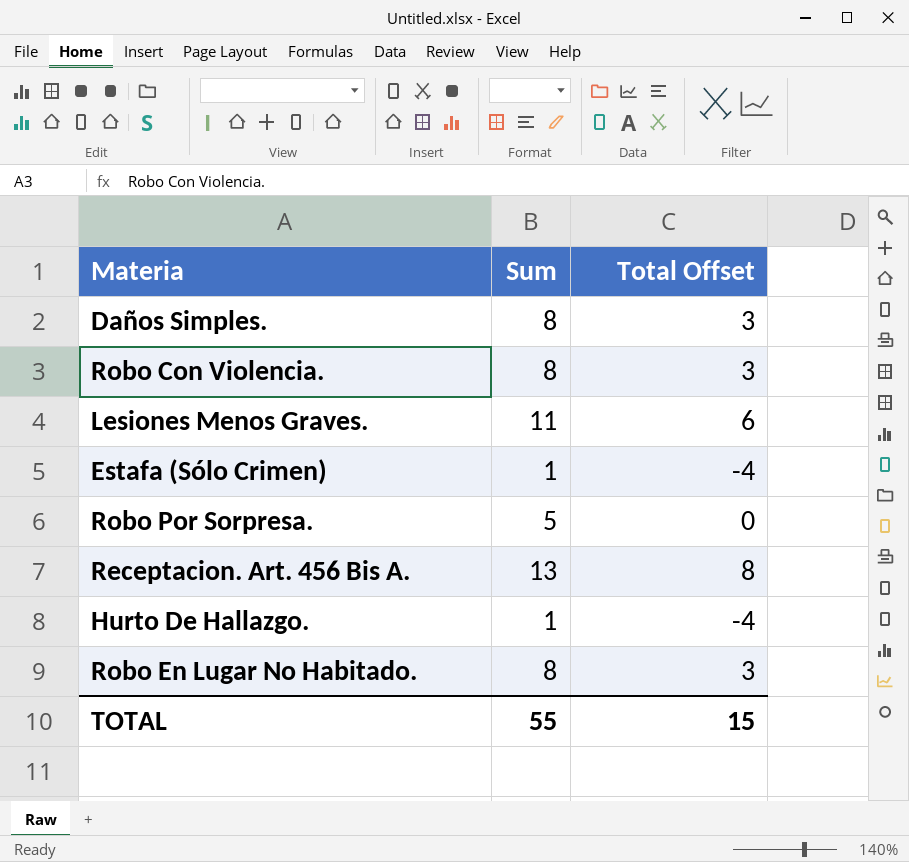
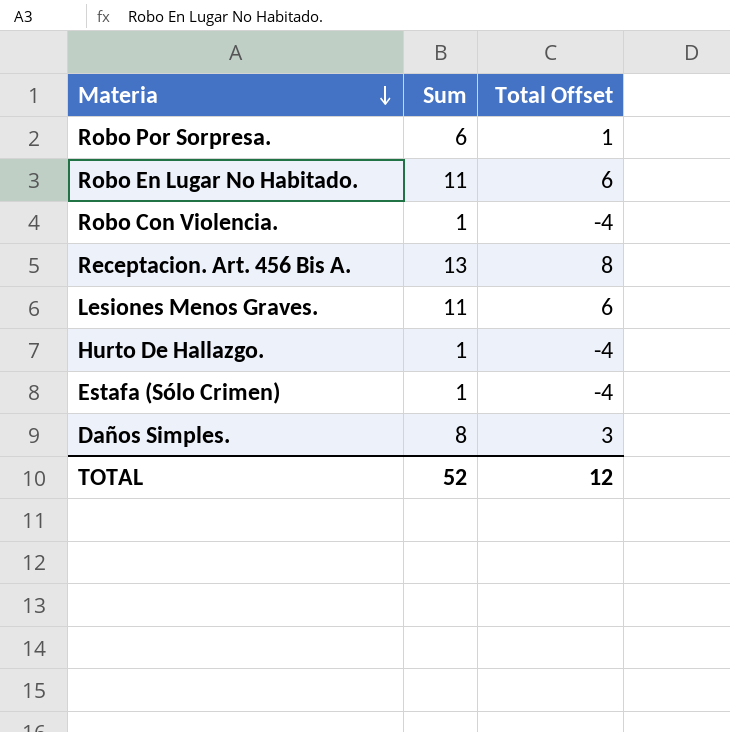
row order: none -> Materia descending
Robo Por Sorpresa. | Sum: 5 -> 6
Robo Por Sorpresa. | Total Offset: 0 -> 1
Robo En Lugar No Habitado. | Sum: 8 -> 11
Robo En Lugar No Habitado. | Total Offset: 3 -> 6
Robo Con Violencia. | Sum: 8 -> 1
Robo Con Violencia. | Total Offset: 3 -> -4
TOTAL | Sum: 55 -> 52
TOTAL | Total Offset: 15 -> 12

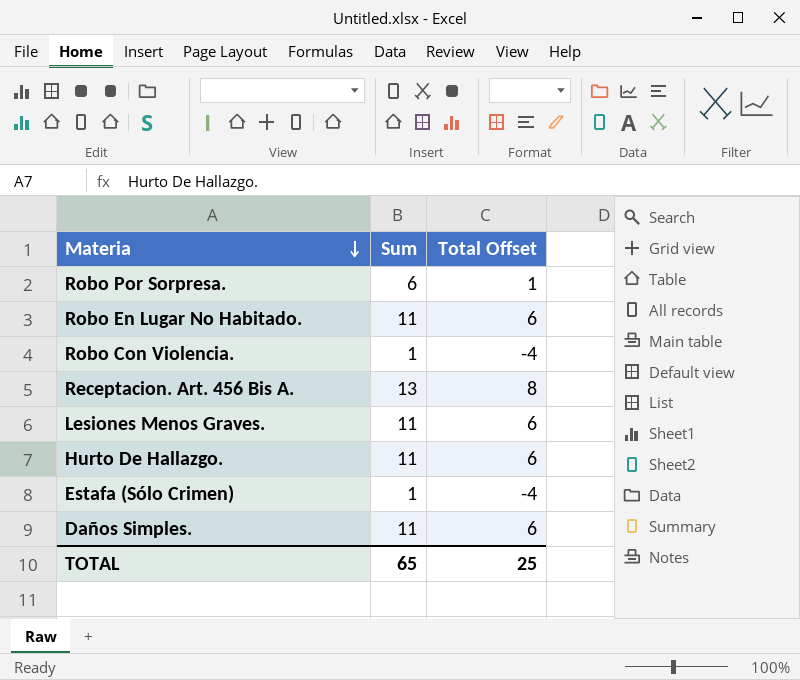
Hurto De Hallazgo. | Sum: 1 -> 11
Hurto De Hallazgo. | Total Offset: -4 -> 6
Daños Simples. | Sum: 8 -> 11
Daños Simples. | Total Offset: 3 -> 6
TOTAL | Sum: 52 -> 65
TOTAL | Total Offset: 12 -> 25

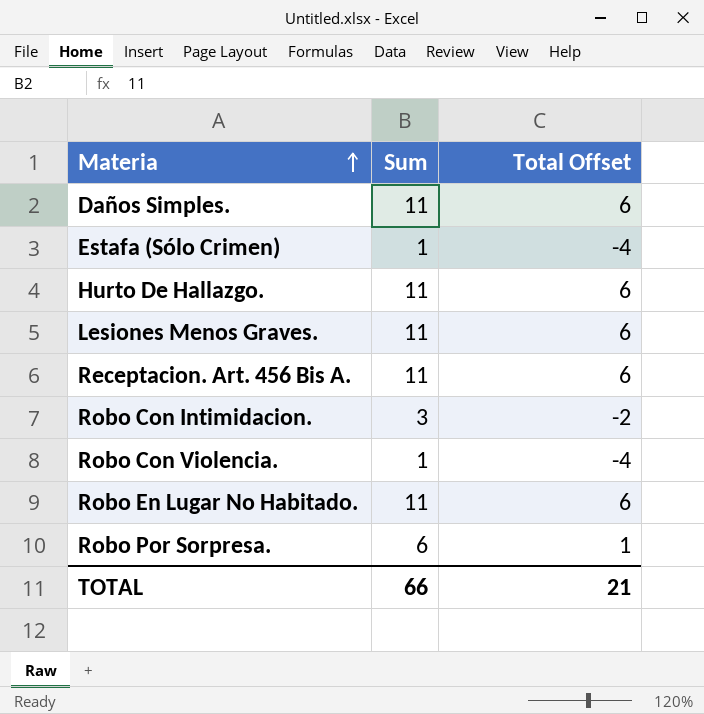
row order: Materia descending -> Materia ascending
Receptacion. Art. 456 Bis A. | Sum: 13 -> 11
Receptacion. Art. 456 Bis A. | Total Offset: 8 -> 6
row Robo Con Intimidacion.: none -> 3 | -2
TOTAL | Sum: 65 -> 66
TOTAL | Total Offset: 25 -> 21

